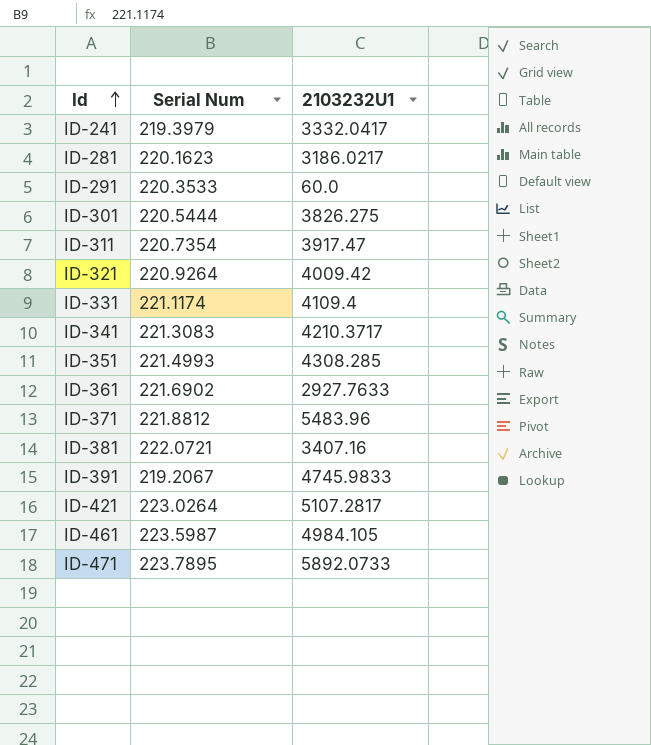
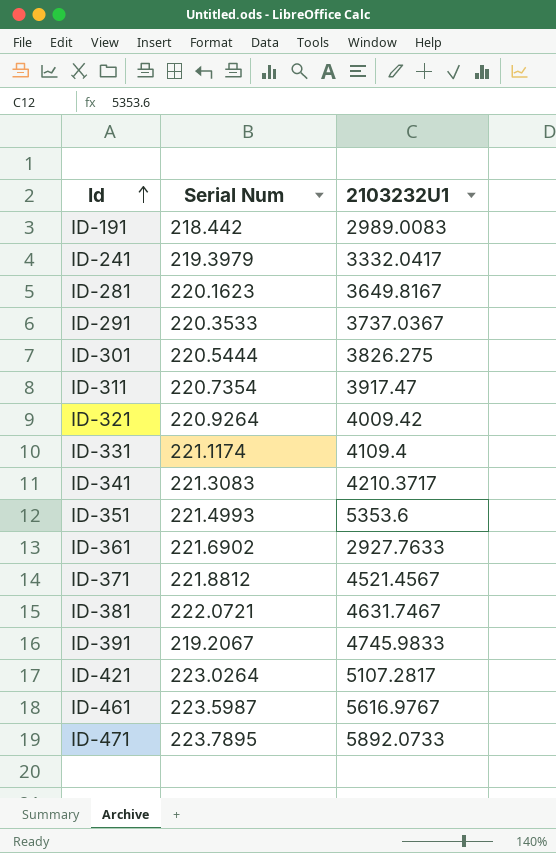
row ID-191: none -> 218.442 | 2989.0083
ID-281 | 2103232U1: 3186.0217 -> 3649.8167
ID-291 | 2103232U1: 60.0 -> 3737.0367
ID-351 | 2103232U1: 4308.285 -> 5353.6
ID-371 | 2103232U1: 5483.96 -> 4521.4567
ID-381 | 2103232U1: 3407.16 -> 4631.7467
ID-461 | 2103232U1: 4984.105 -> 5616.9767

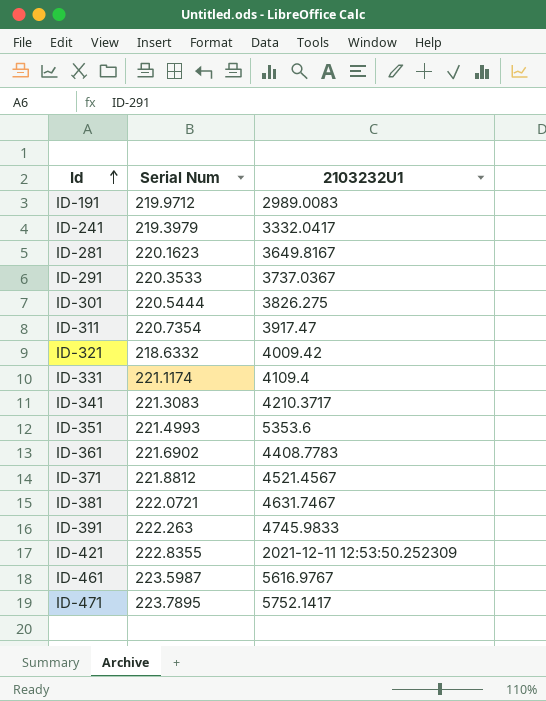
ID-191 | Serial Num: 218.442 -> 219.9712
ID-321 | Serial Num: 220.9264 -> 218.6332
ID-361 | 2103232U1: 2927.7633 -> 4408.7783
ID-391 | Serial Num: 219.2067 -> 222.263
ID-421 | Serial Num: 223.0264 -> 222.8355
ID-421 | 2103232U1: 5107.2817 -> 2021-12-11 12:53:50.252309
ID-471 | 2103232U1: 5892.0733 -> 5752.1417

